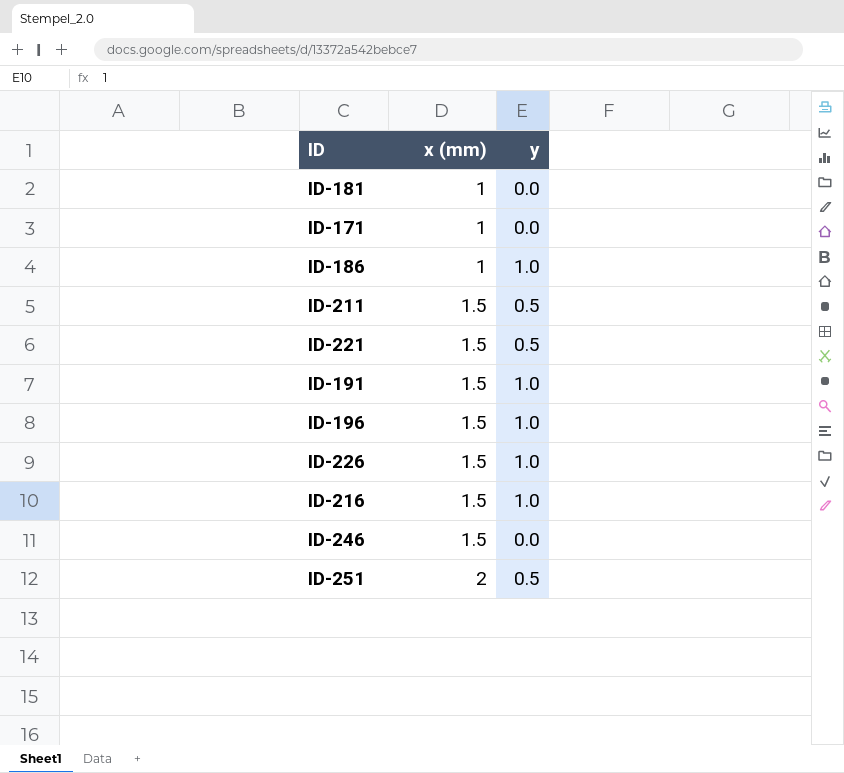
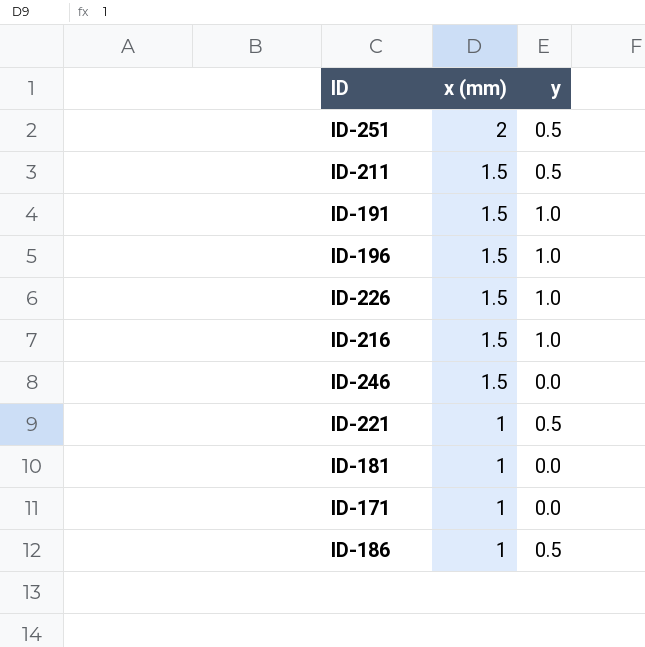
row order: x (mm) ascending -> x (mm) descending
ID-221 | x (mm): 1.5 -> 1
ID-186 | y: 1.0 -> 0.5

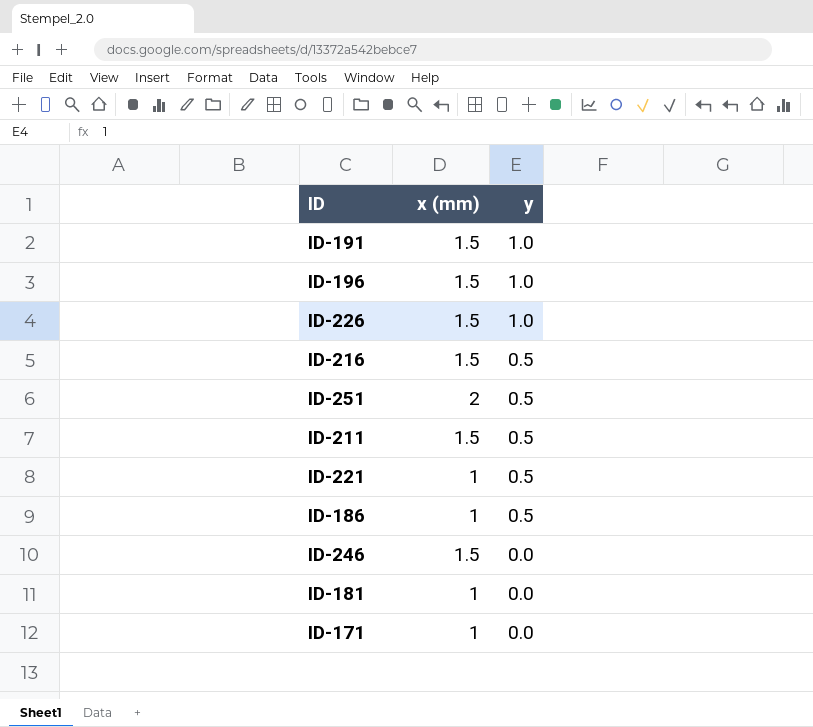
row order: x (mm) descending -> y descending
ID-216 | y: 1.0 -> 0.5

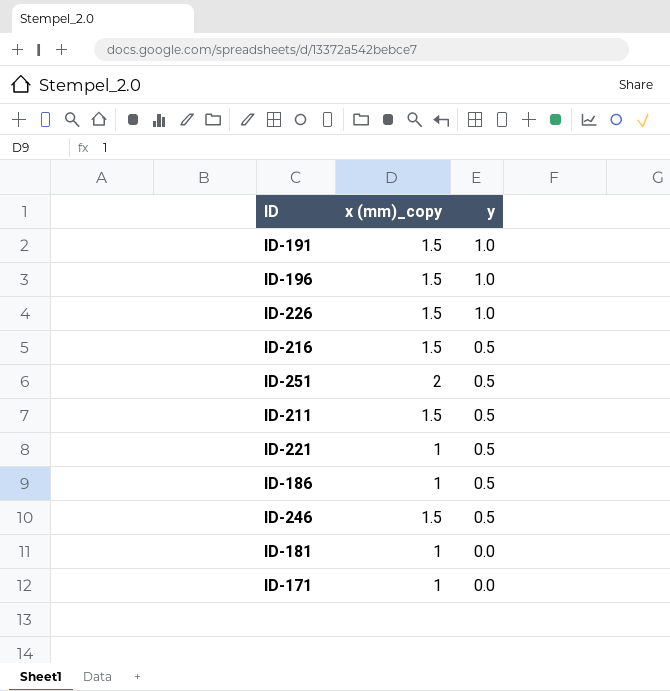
column name: x (mm) -> x (mm)_copy
ID-246 | y: 0.0 -> 0.5

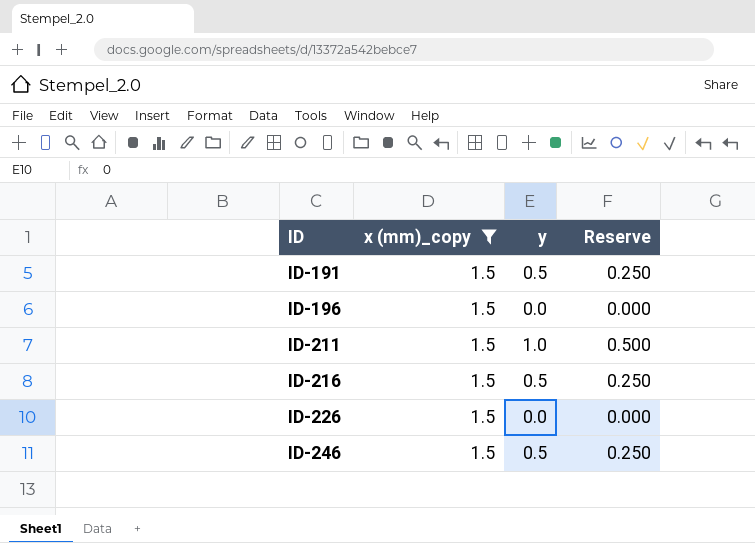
filter: none -> x (mm)_copy = 1.5
row order: y descending -> ID ascending
column Reserve | formula: none -> [y] * 0.5
ID-191 | y: 1.0 -> 0.5
ID-196 | y: 1.0 -> 0.0
ID-211 | y: 0.5 -> 1.0
ID-226 | y: 1.0 -> 0.0

